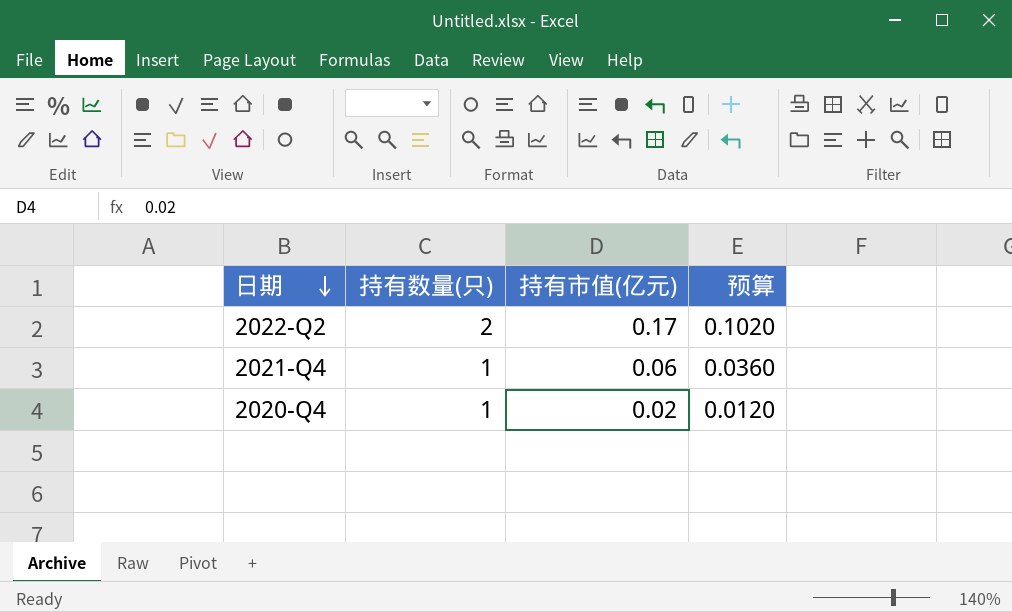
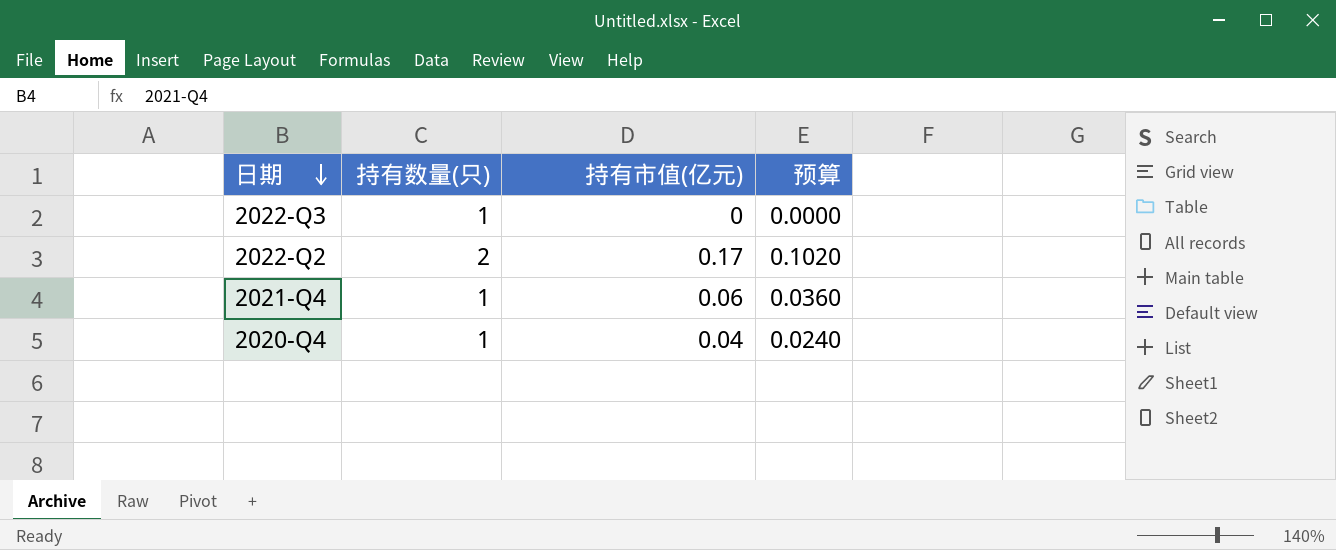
row 2022-Q3: none -> 1 | 0 | 0.0000
2020-Q4 | 持有市值(亿元): 0.02 -> 0.04
2020-Q4 | 预算: 0.0120 -> 0.0240

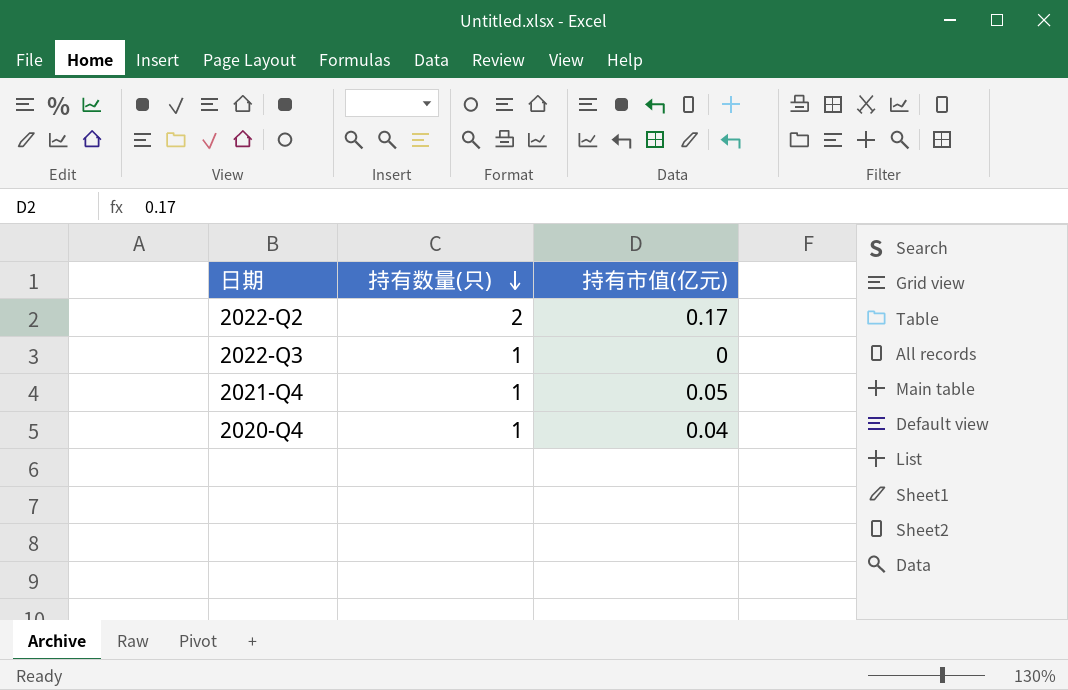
row order: 日期 descending -> 持有数量(只) descending
column 预算 | formula: [持有市值(亿元)] * 0.6 -> none
2021-Q4 | 持有市值(亿元): 0.06 -> 0.05

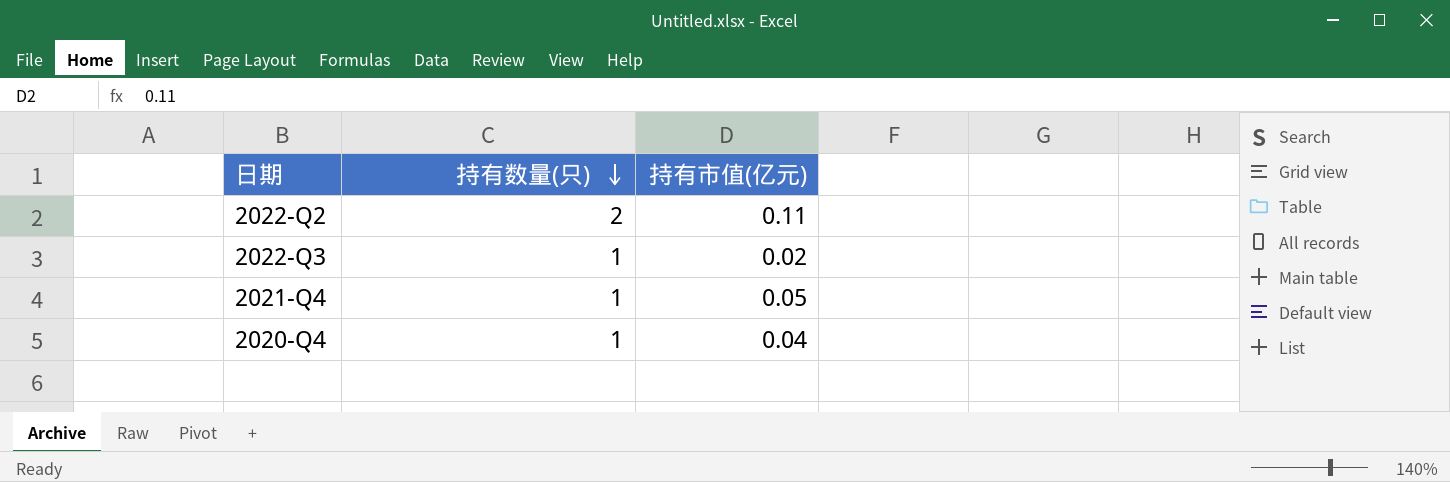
2022-Q2 | 持有市值(亿元): 0.17 -> 0.11
2022-Q3 | 持有市值(亿元): 0 -> 0.02

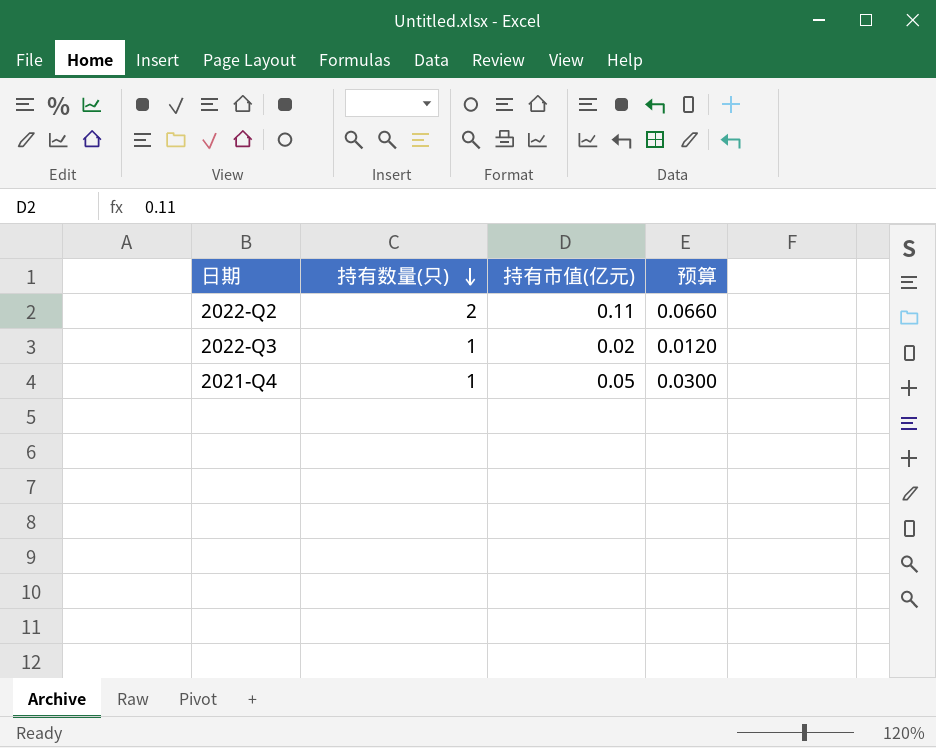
column 预算 | formula: none -> [持有市值(亿元)] * 0.6
row 2020-Q4: 1 | 0.04 -> none

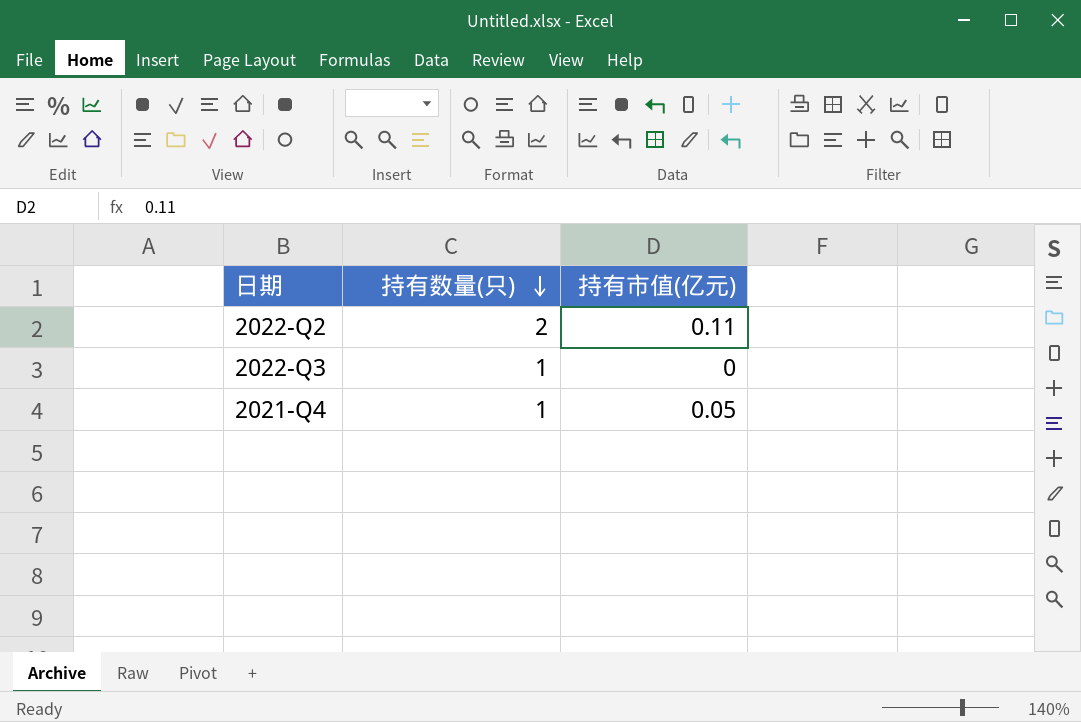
column 预算 | formula: [持有市值(亿元)] * 0.6 -> none
2022-Q3 | 持有市值(亿元): 0.02 -> 0

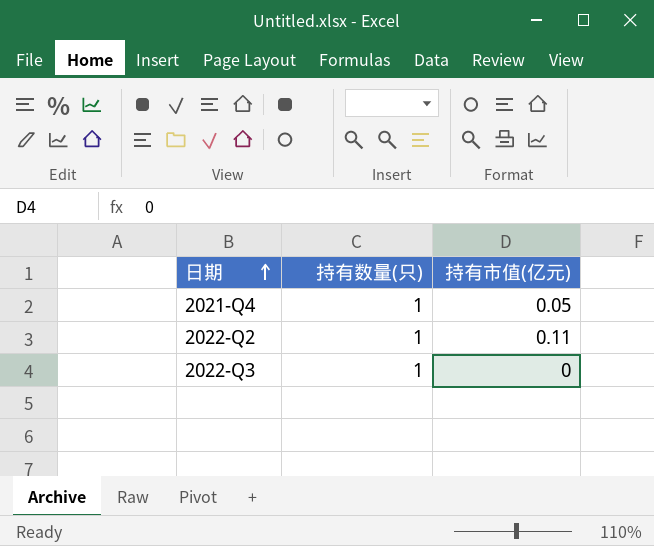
row order: 持有数量(只) descending -> 日期 ascending
2022-Q2 | 持有数量(只): 2 -> 1

